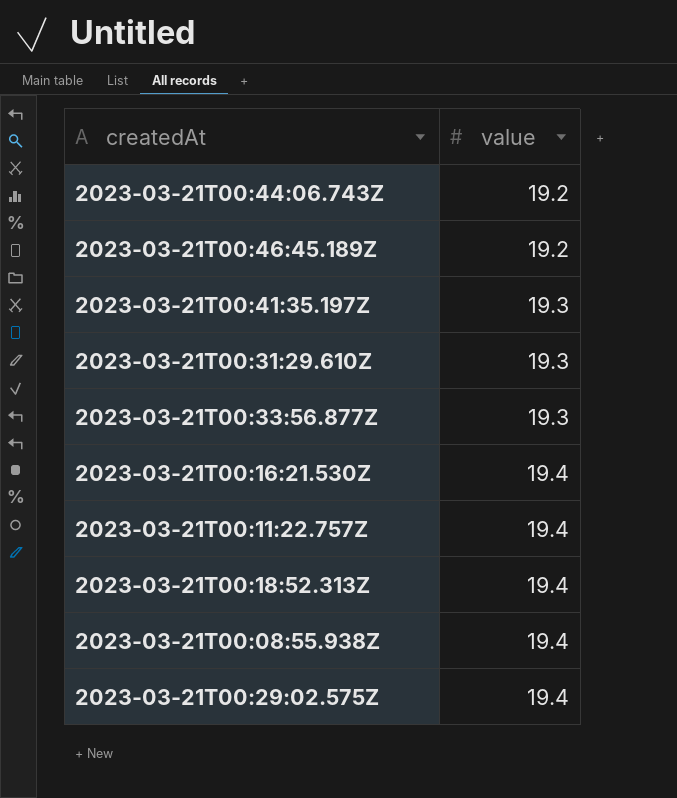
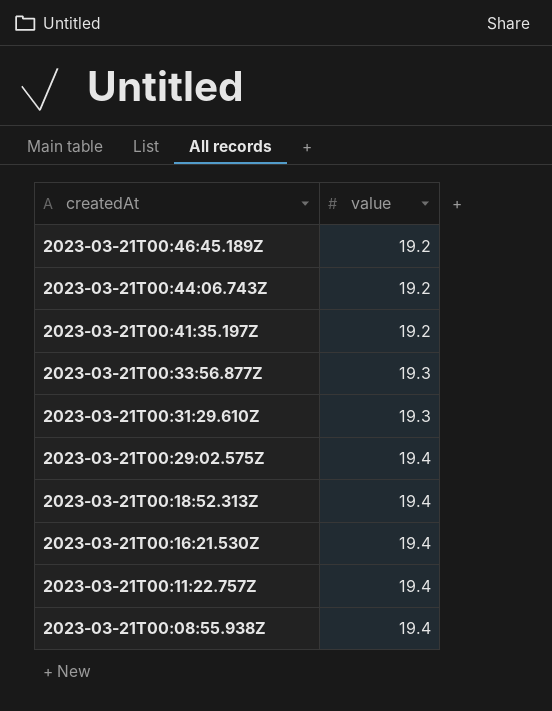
row order: value ascending -> createdAt descending
2023-03-21T00:41:35.197Z | value: 19.3 -> 19.2

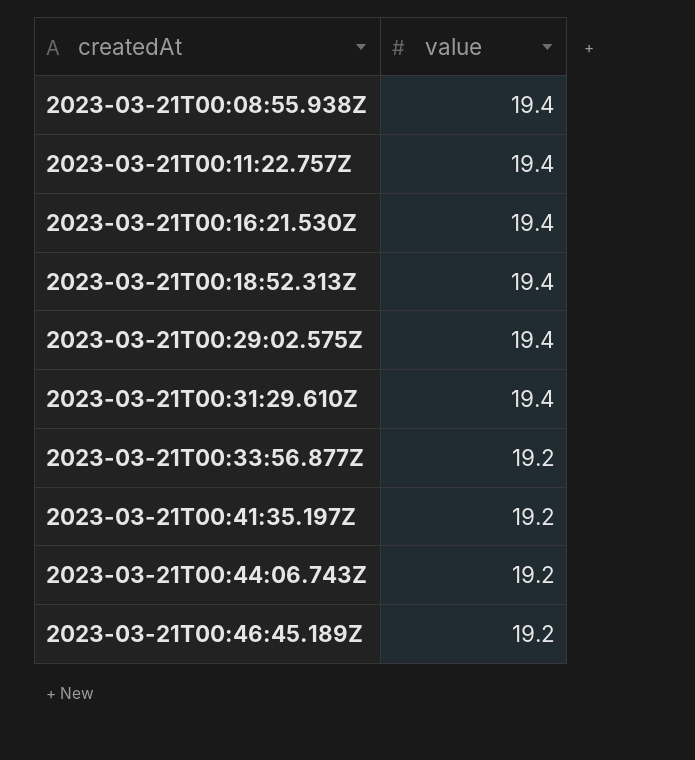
row order: createdAt descending -> createdAt ascending
2023-03-21T00:31:29.610Z | value: 19.3 -> 19.4
2023-03-21T00:33:56.877Z | value: 19.3 -> 19.2

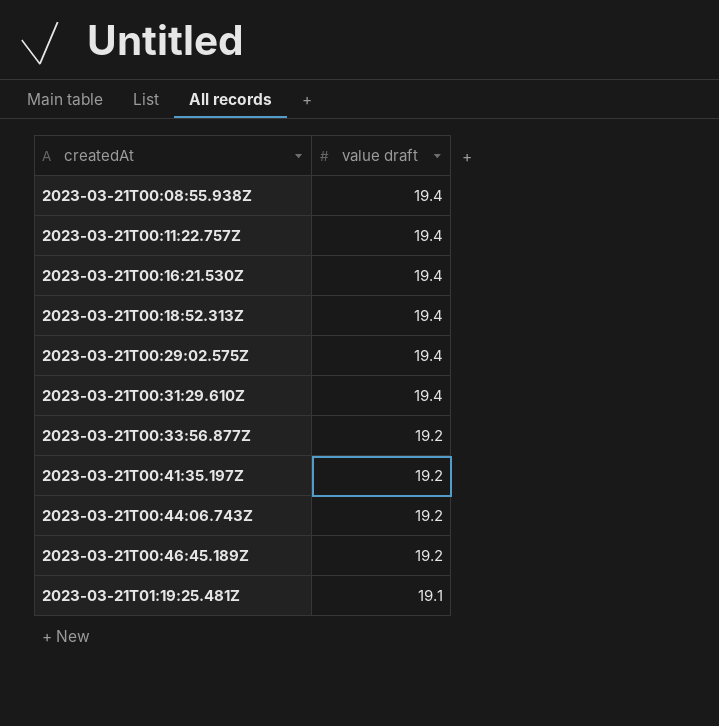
column name: value -> value draft
row 2023-03-21T01:19:25.481Z: none -> 19.1

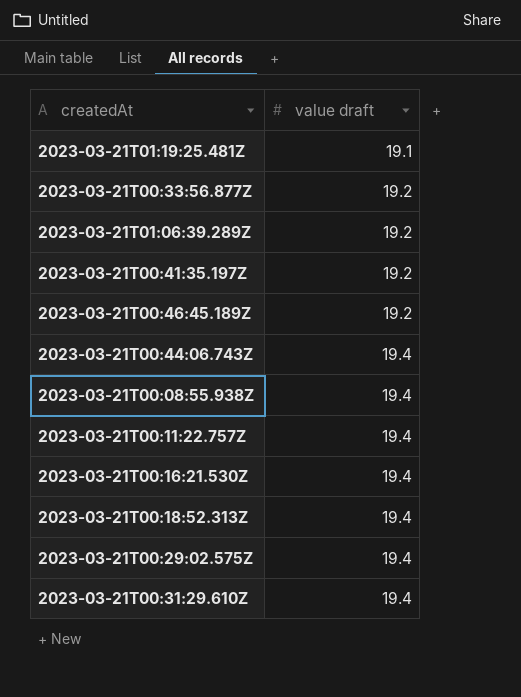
row order: createdAt ascending -> value draft ascending
row 2023-03-21T01:06:39.289Z: none -> 19.2
2023-03-21T00:44:06.743Z | value draft: 19.2 -> 19.4

